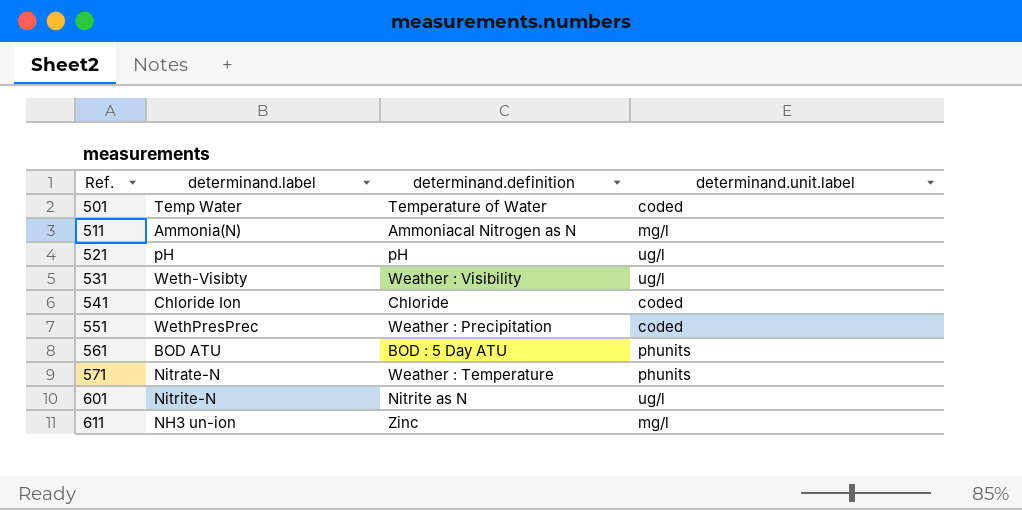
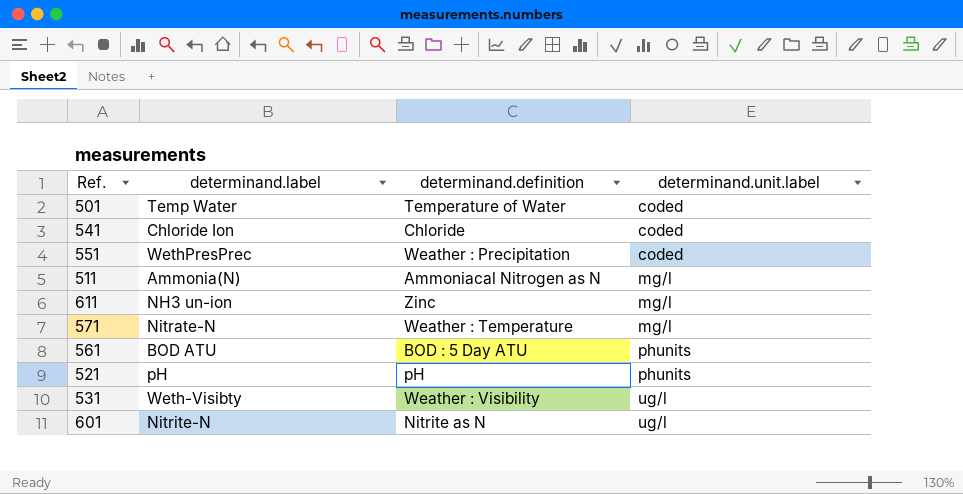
row order: Ref. ascending -> determinand.unit.label ascending
571 | determinand.unit.label: phunits -> mg/l
521 | determinand.unit.label: ug/l -> phunits

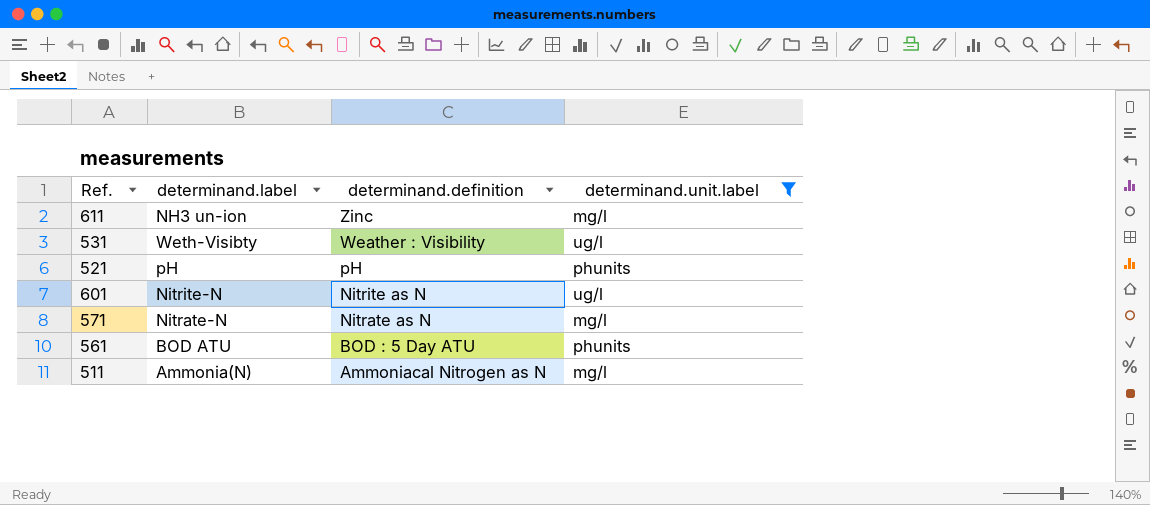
filter: none -> determinand.unit.label != coded
row order: determinand.unit.label ascending -> determinand.definition descending
571 | determinand.definition: Weather : Temperature -> Nitrate as N

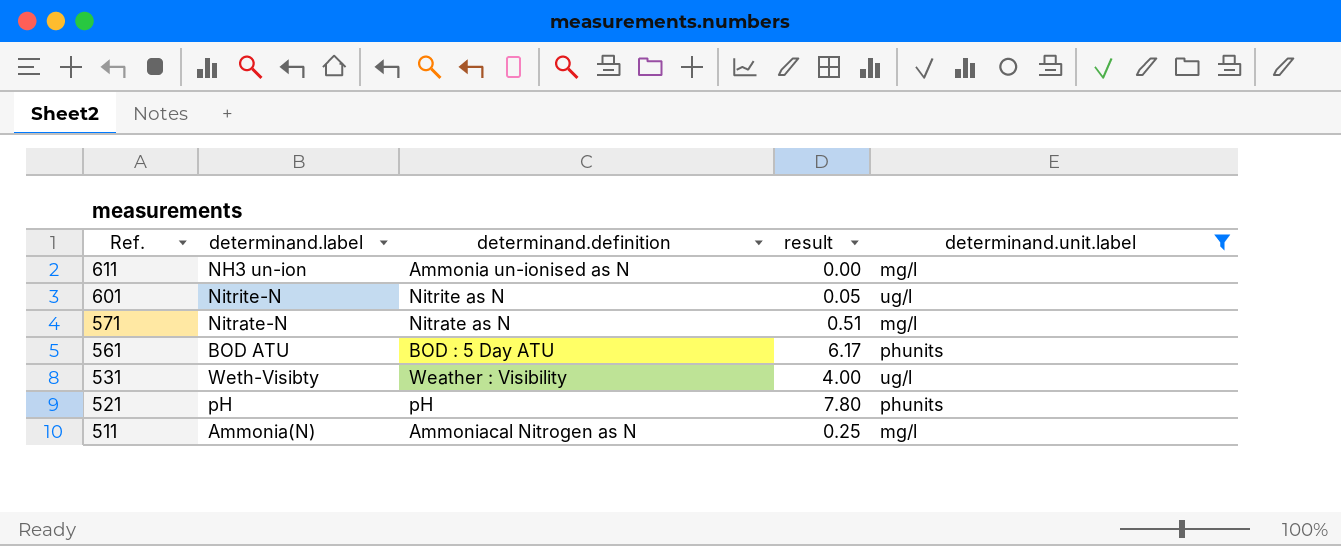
row order: determinand.definition descending -> Ref. descending
column result | position: none -> 4
611 | determinand.definition: Zinc -> Ammonia un-ionised as N

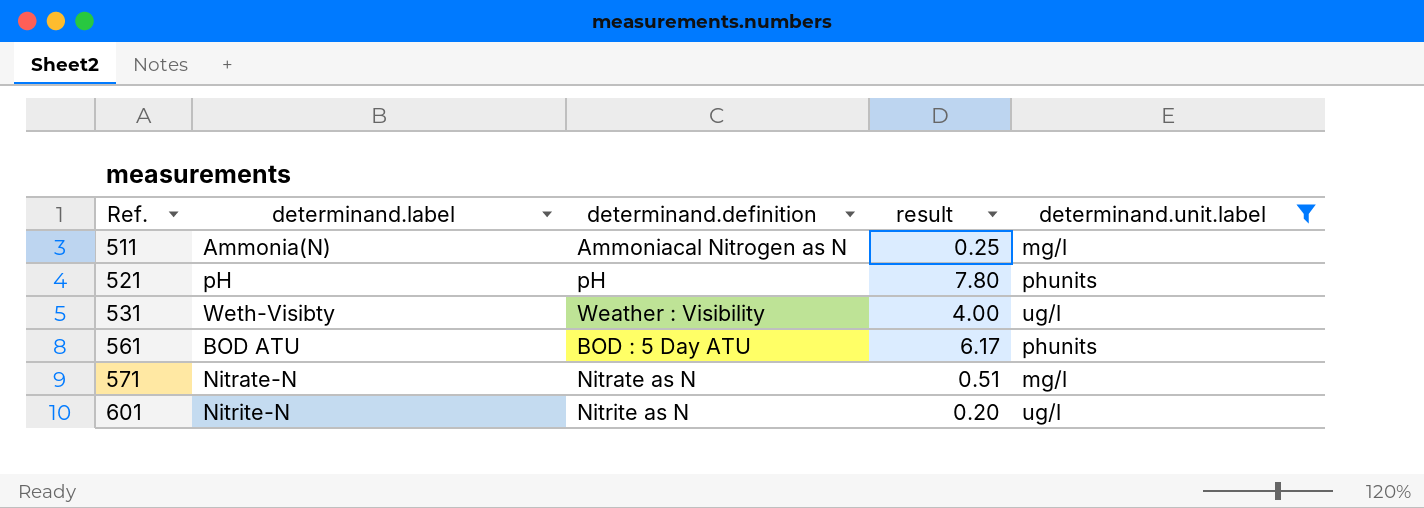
row order: Ref. descending -> Ref. ascending
row 611: NH3 un-ion | Ammonia un-ionised as N | 0.00 | mg/l -> none
601 | result: 0.05 -> 0.20

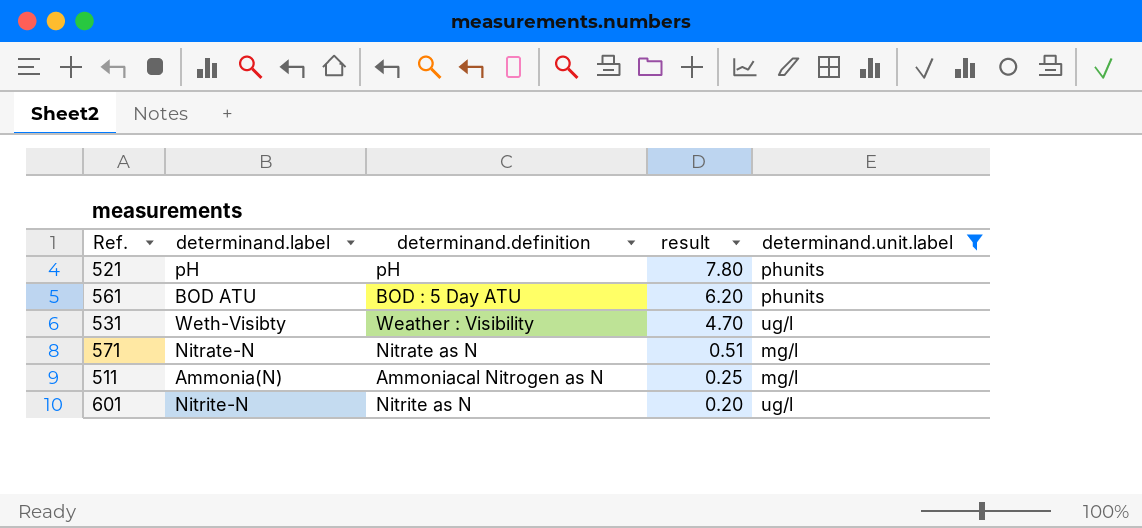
row order: Ref. ascending -> result descending
561 | result: 6.17 -> 6.20
531 | result: 4.00 -> 4.70

